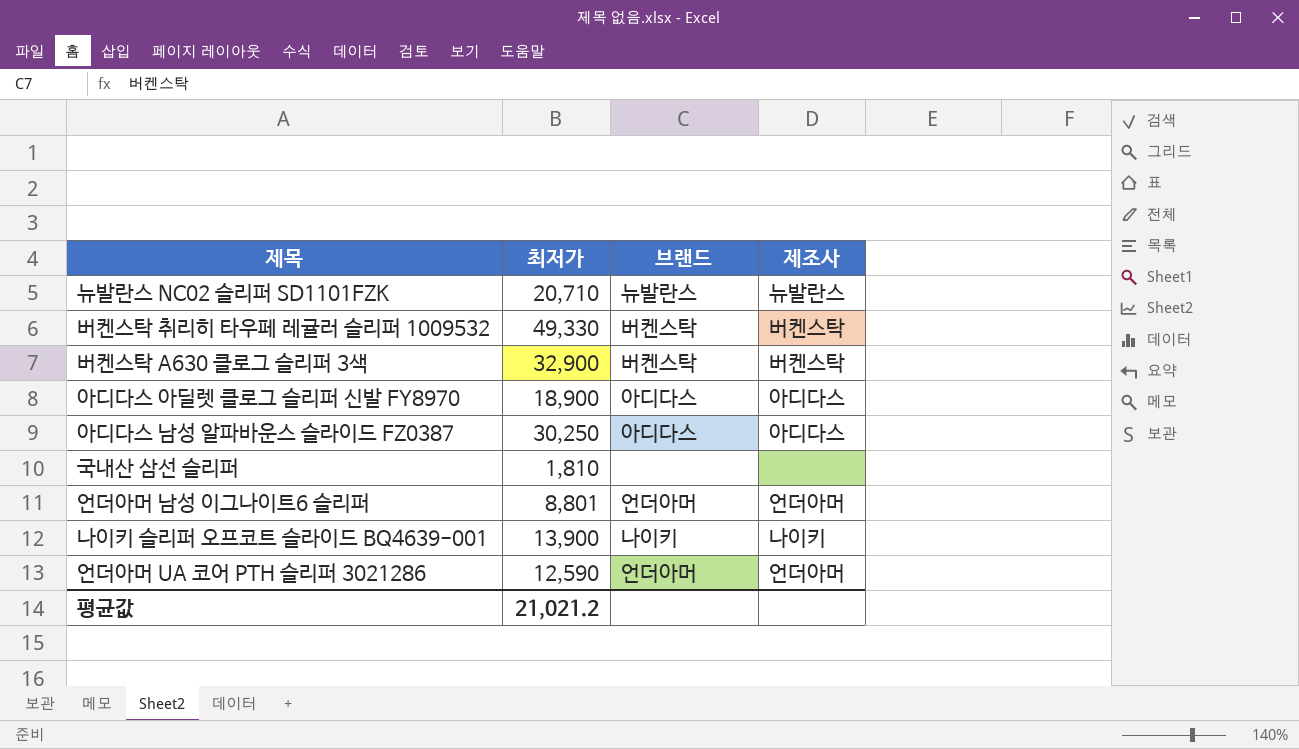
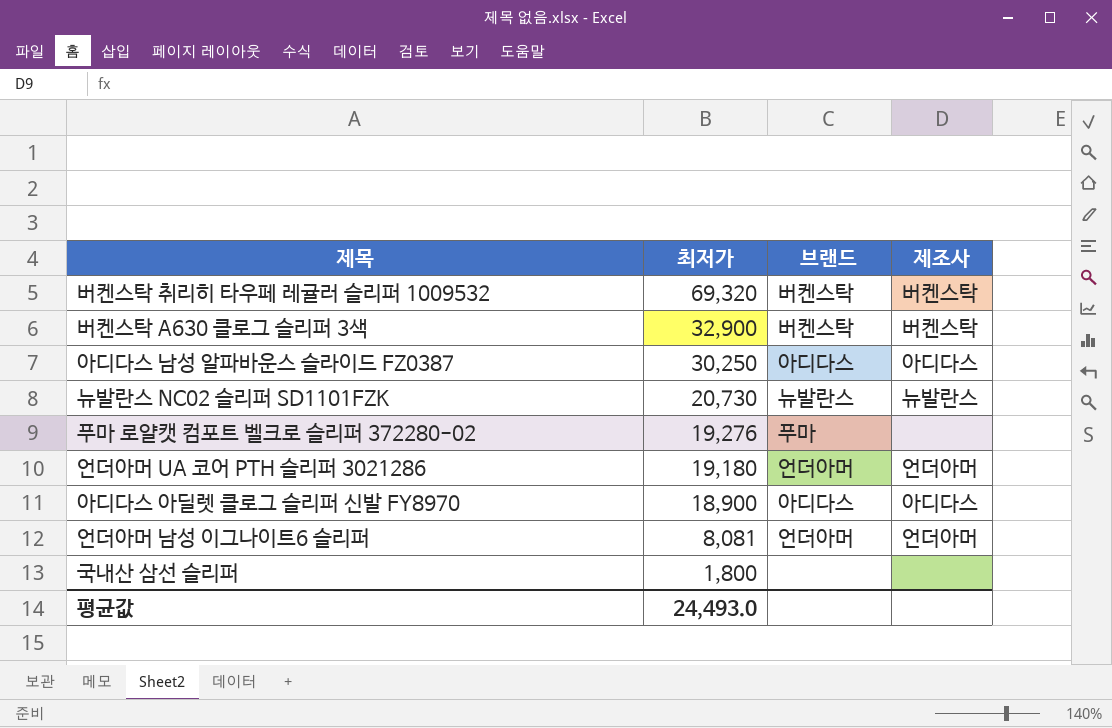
row order: none -> 최저가 descending
row 나이키 슬리퍼 오프코트 슬라이드 BQ4639-001: 13,900 | 나이키 | 나이키 -> none
버켄스탁 취리히 타우페 레귤러 슬리퍼 1009532 | 최저가: 49,330 -> 69,320
뉴발란스 NC02 슬리퍼 SD1101FZK | 최저가: 20,710 -> 20,730
row 푸마 로얄캣 컴포트 벨크로 슬리퍼 372280-02: none -> 19,276 | 푸마 | none
언더아머 UA 코어 PTH 슬리퍼 3021286 | 최저가: 12,590 -> 19,180
언더아머 남성 이그나이트6 슬리퍼 | 최저가: 8,801 -> 8,081
국내산 삼선 슬리퍼 | 최저가: 1,810 -> 1,800
평균값 | 최저가: 21,021.2 -> 24,493.0

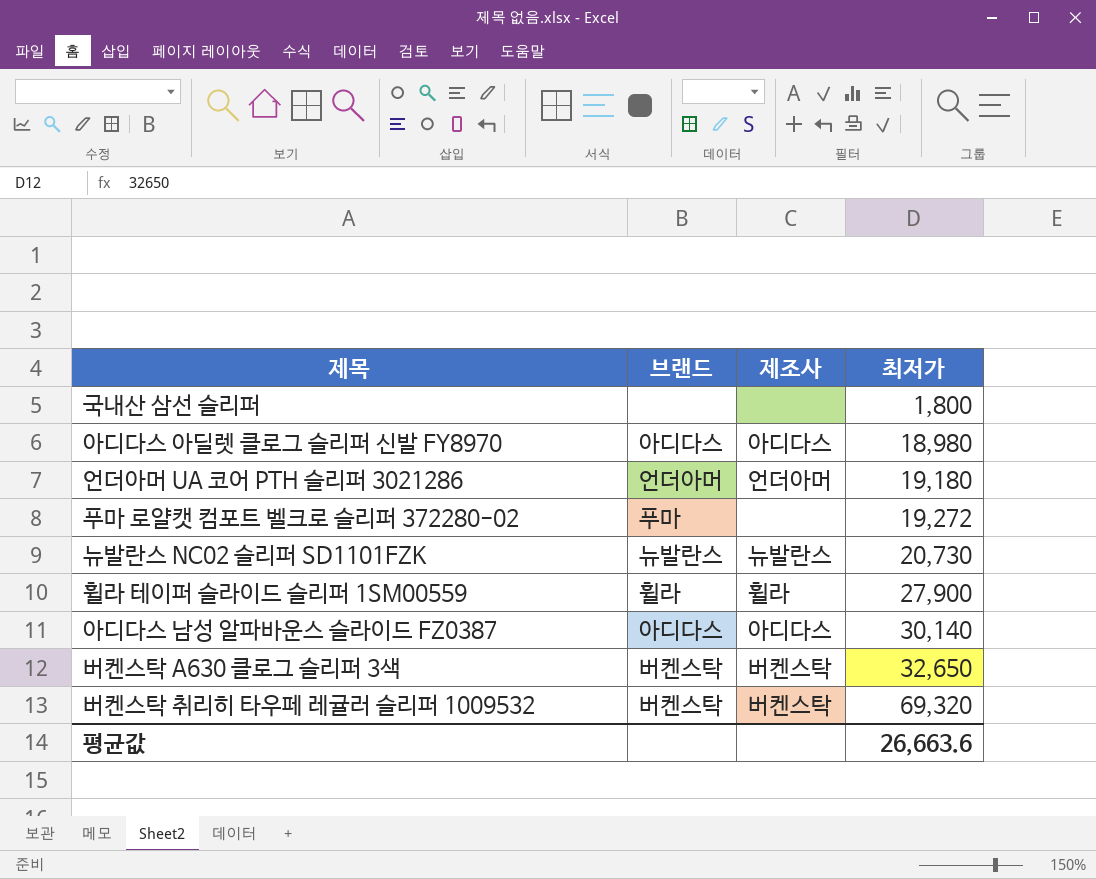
row order: 최저가 descending -> 최저가 ascending
column 최저가 | position: 2 -> 4
row 언더아머 남성 이그나이트6 슬리퍼: 8,081 | 언더아머 | 언더아머 -> none
아디다스 아딜렛 클로그 슬리퍼 신발 FY8970 | 최저가: 18,900 -> 18,980
푸마 로얄캣 컴포트 벨크로 슬리퍼 372280-02 | 최저가: 19,276 -> 19,272
row 휠라 테이퍼 슬라이드 슬리퍼 1SM00559: none -> 휠라 | 휠라 | 27,900
아디다스 남성 알파바운스 슬라이드 FZ0387 | 최저가: 30,250 -> 30,140
버켄스탁 A630 클로그 슬리퍼 3색 | 최저가: 32,900 -> 32,650
평균값 | 최저가: 24,493.0 -> 26,663.6

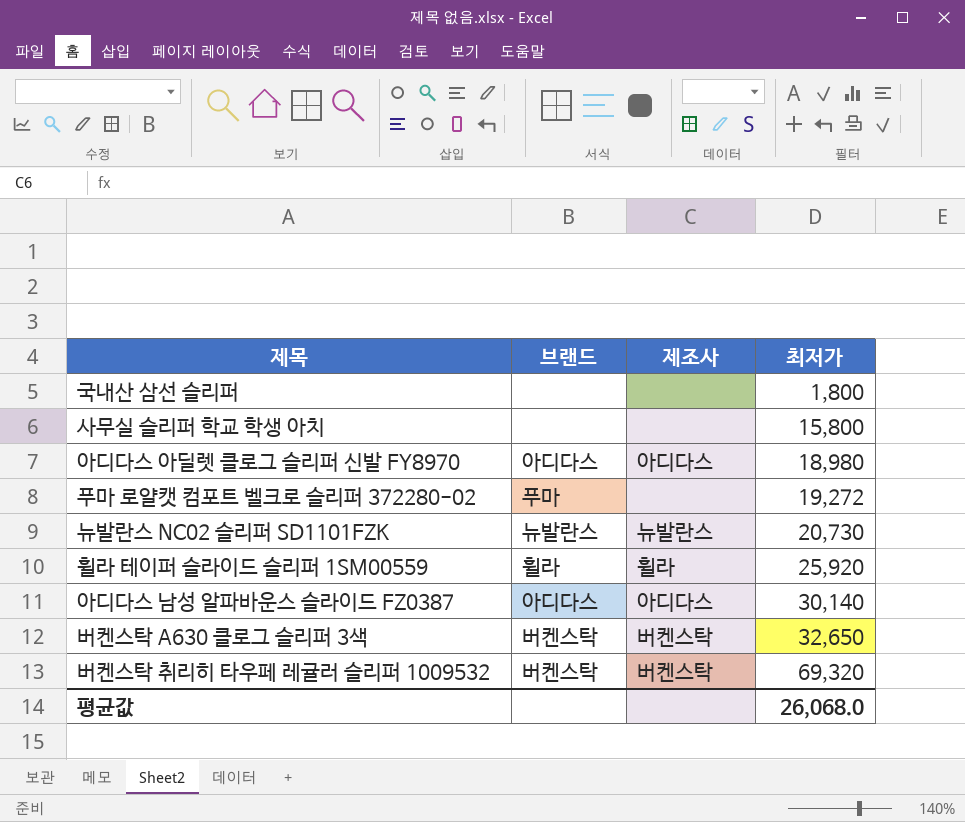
row 언더아머 UA 코어 PTH 슬리퍼 3021286: 언더아머 | 언더아머 | 19,180 -> none
row 사무실 슬리퍼 학교 학생 아치: none -> none | none | 15,800
휠라 테이퍼 슬라이드 슬리퍼 1SM00559 | 최저가: 27,900 -> 25,920
평균값 | 최저가: 26,663.6 -> 26,068.0

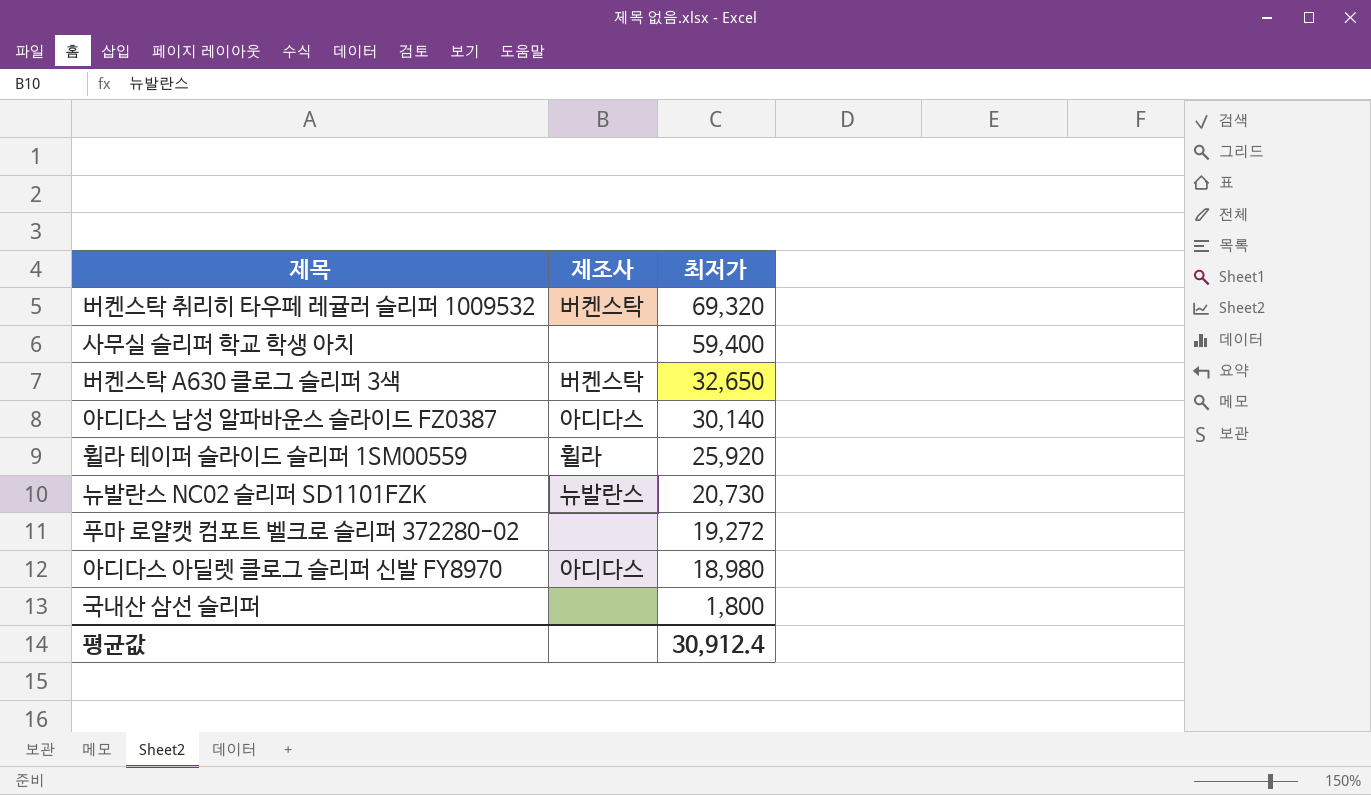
row order: 최저가 ascending -> 최저가 descending
column 브랜드 | position: 2 -> none
사무실 슬리퍼 학교 학생 아치 | 최저가: 15,800 -> 59,400
평균값 | 최저가: 26,068.0 -> 30,912.4

